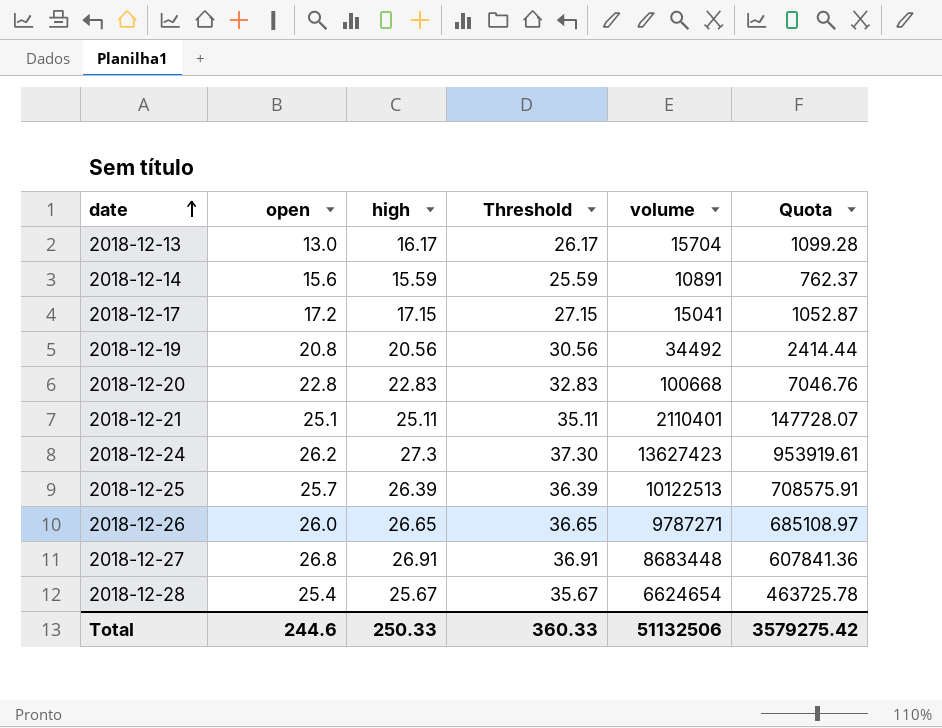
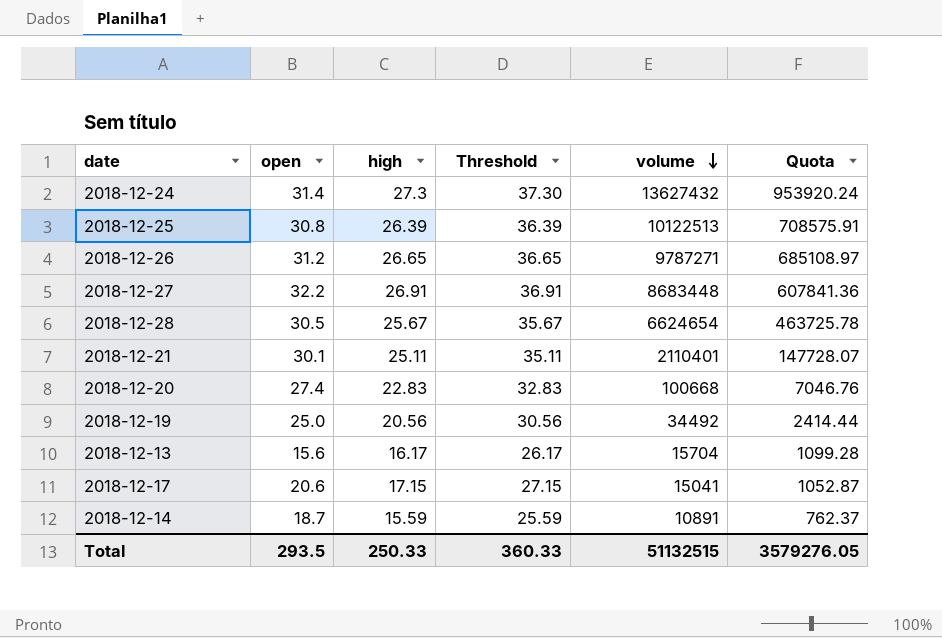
row order: date ascending -> volume descending
2018-12-24 | open: 26.2 -> 31.4
2018-12-24 | volume: 13627423 -> 13627432
2018-12-24 | Quota: 953919.61 -> 953920.24
2018-12-25 | open: 25.7 -> 30.8
2018-12-26 | open: 26.0 -> 31.2
2018-12-27 | open: 26.8 -> 32.2
2018-12-28 | open: 25.4 -> 30.5
2018-12-21 | open: 25.1 -> 30.1
2018-12-20 | open: 22.8 -> 27.4
2018-12-19 | open: 20.8 -> 25.0
2018-12-13 | open: 13.0 -> 15.6
2018-12-17 | open: 17.2 -> 20.6
2018-12-14 | open: 15.6 -> 18.7
Total | open: 244.6 -> 293.5
Total | volume: 51132506 -> 51132515
Total | Quota: 3579275.42 -> 3579276.05

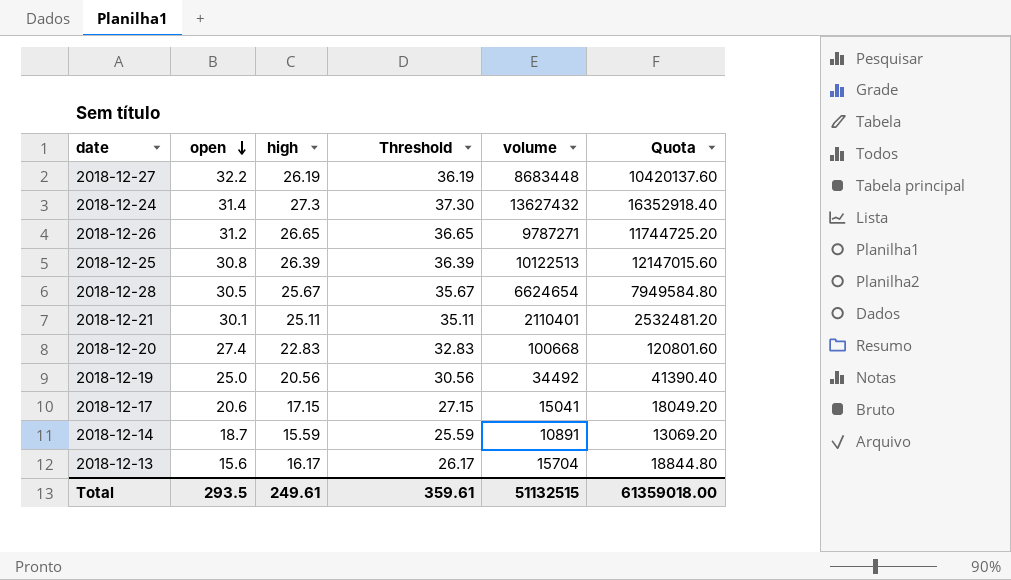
row order: volume descending -> open descending
column Quota | formula: [volume] * 0.07 -> [volume] * 1.2
2018-12-27 | high: 26.91 -> 26.19
2018-12-27 | Threshold: 36.91 -> 36.19
Total | high: 250.33 -> 249.61
Total | Threshold: 360.33 -> 359.61
Total | Quota: 3579276.05 -> 61359018.00

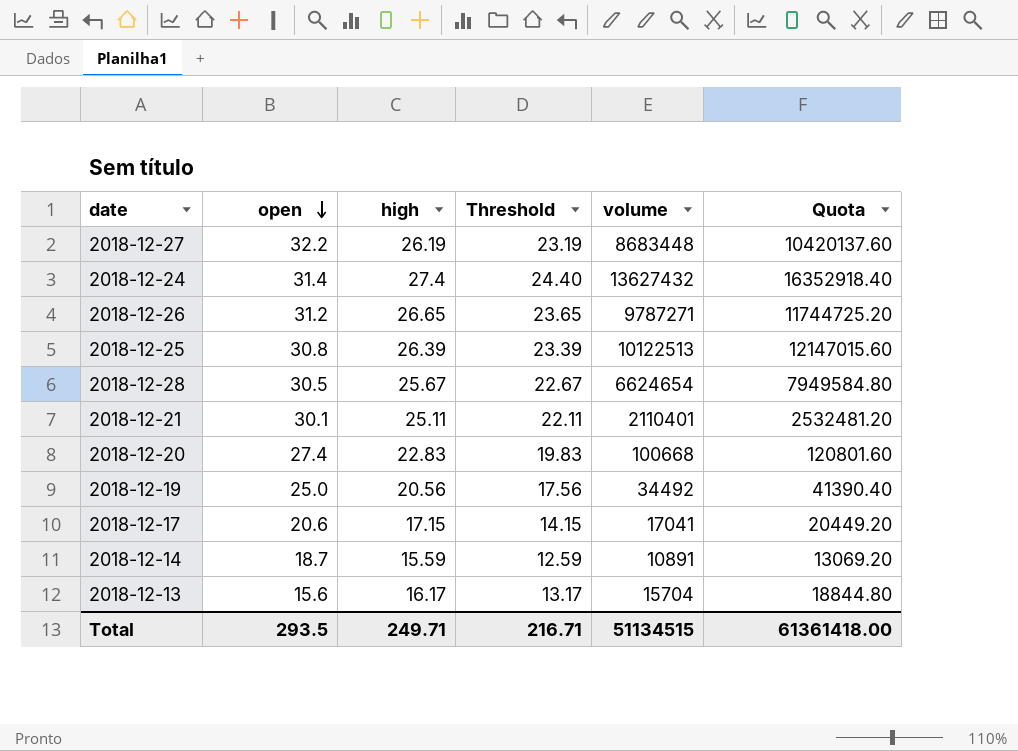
column Threshold | formula: [high] + 10 -> [high] - 3
2018-12-24 | high: 27.3 -> 27.4
2018-12-17 | volume: 15041 -> 17041
2018-12-17 | Quota: 18049.20 -> 20449.20
Total | high: 249.61 -> 249.71
Total | Threshold: 359.61 -> 216.71
Total | volume: 51132515 -> 51134515
Total | Quota: 61359018.00 -> 61361418.00

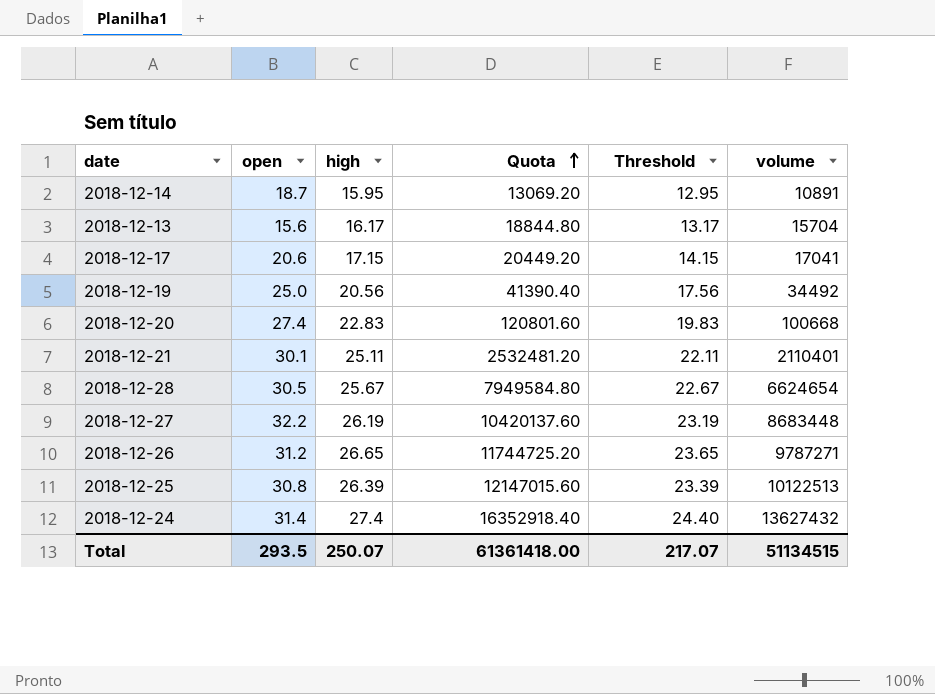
row order: open descending -> Quota ascending
column Quota | position: 6 -> 4
2018-12-14 | high: 15.59 -> 15.95
2018-12-14 | Threshold: 12.59 -> 12.95
Total | high: 249.71 -> 250.07
Total | Threshold: 216.71 -> 217.07

